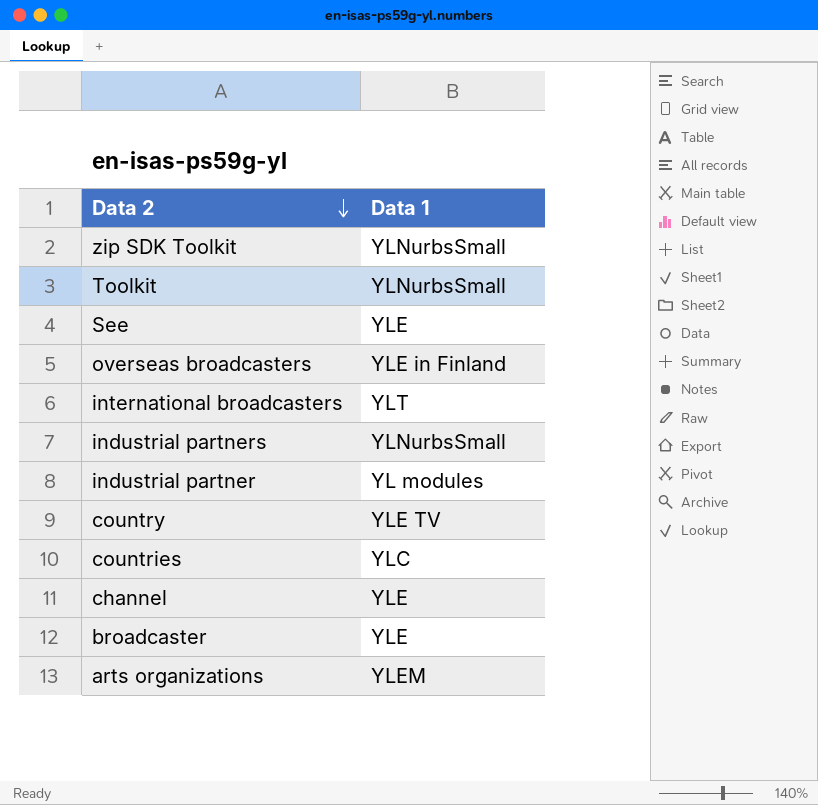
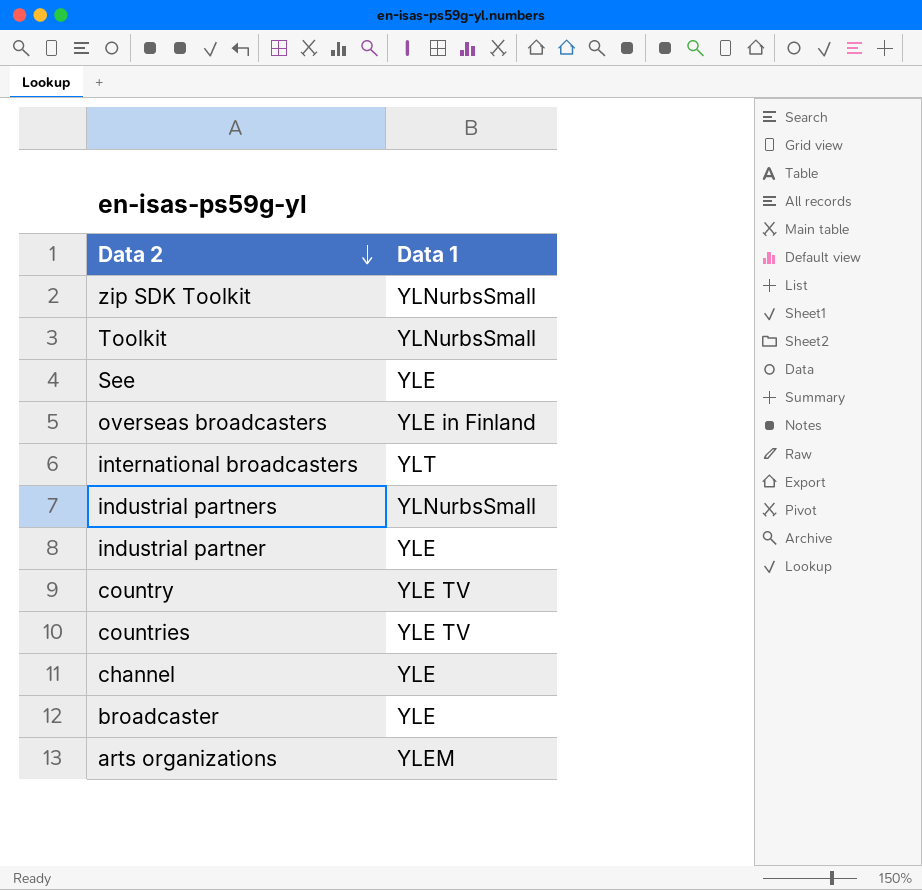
industrial partner | Data 1: YL modules -> YLE
countries | Data 1: YLC -> YLE TV

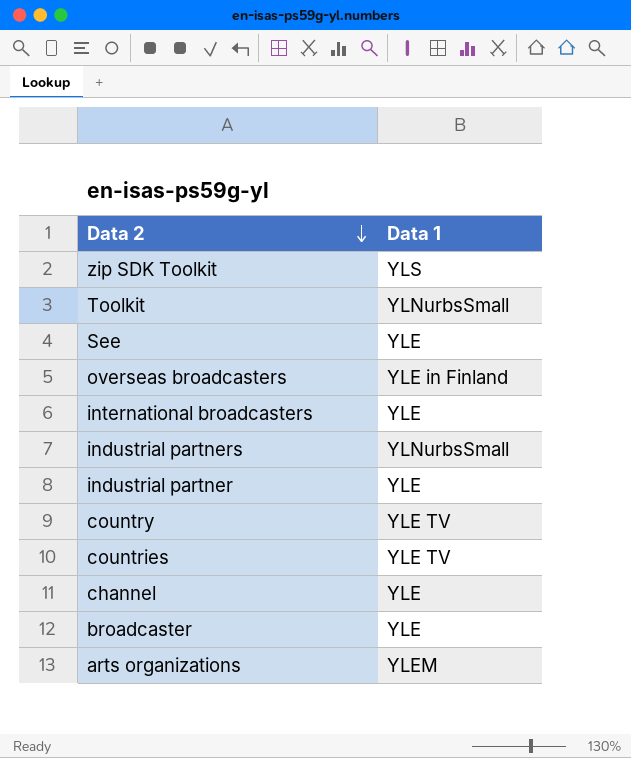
zip SDK Toolkit | Data 1: YLNurbsSmall -> YLS
international broadcasters | Data 1: YLT -> YLE

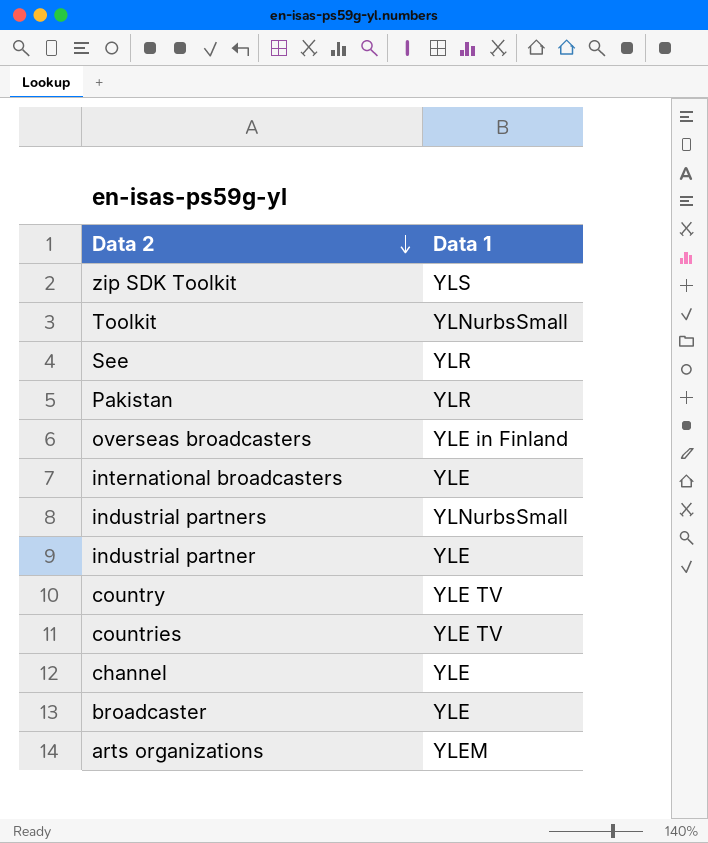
See | Data 1: YLE -> YLR
row Pakistan: none -> YLR

